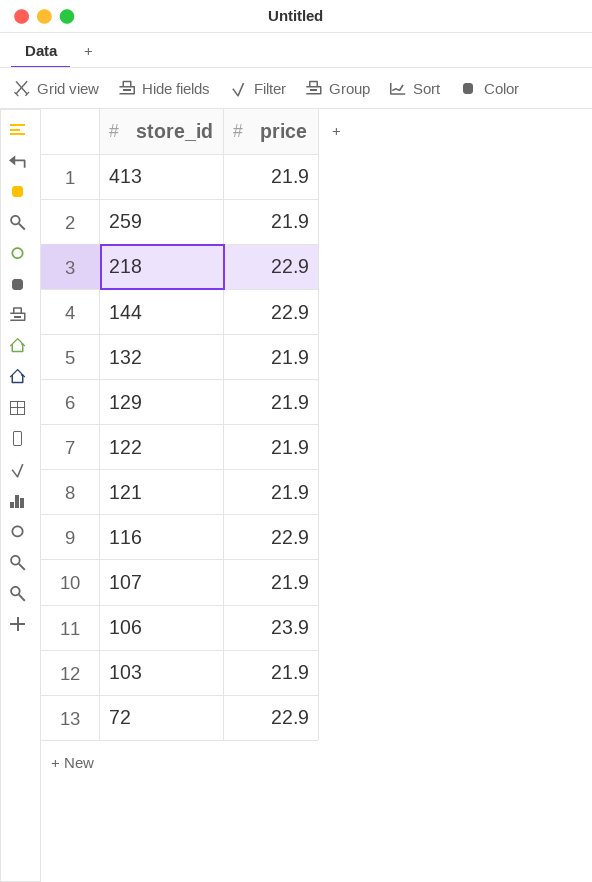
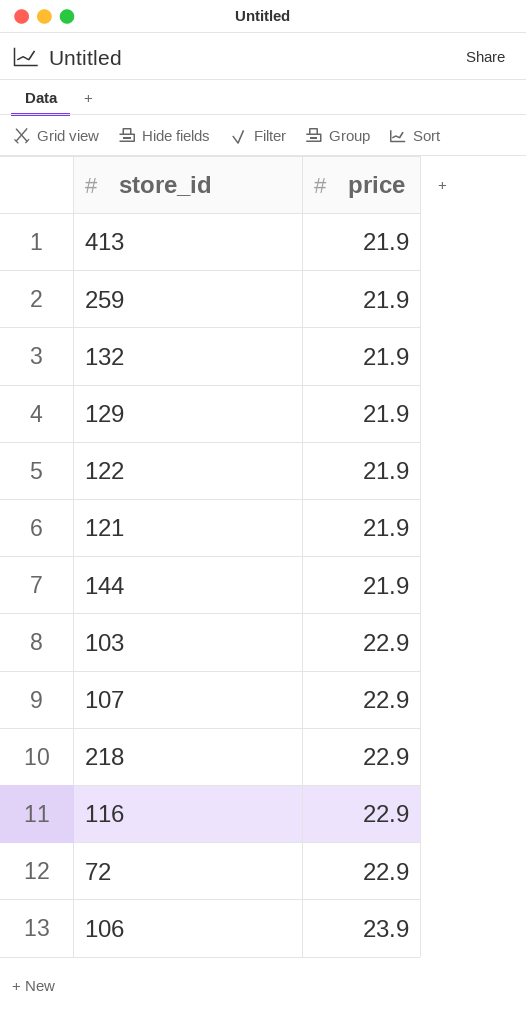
row order: store_id descending -> price ascending
144 | price: 22.9 -> 21.9
103 | price: 21.9 -> 22.9
107 | price: 21.9 -> 22.9

